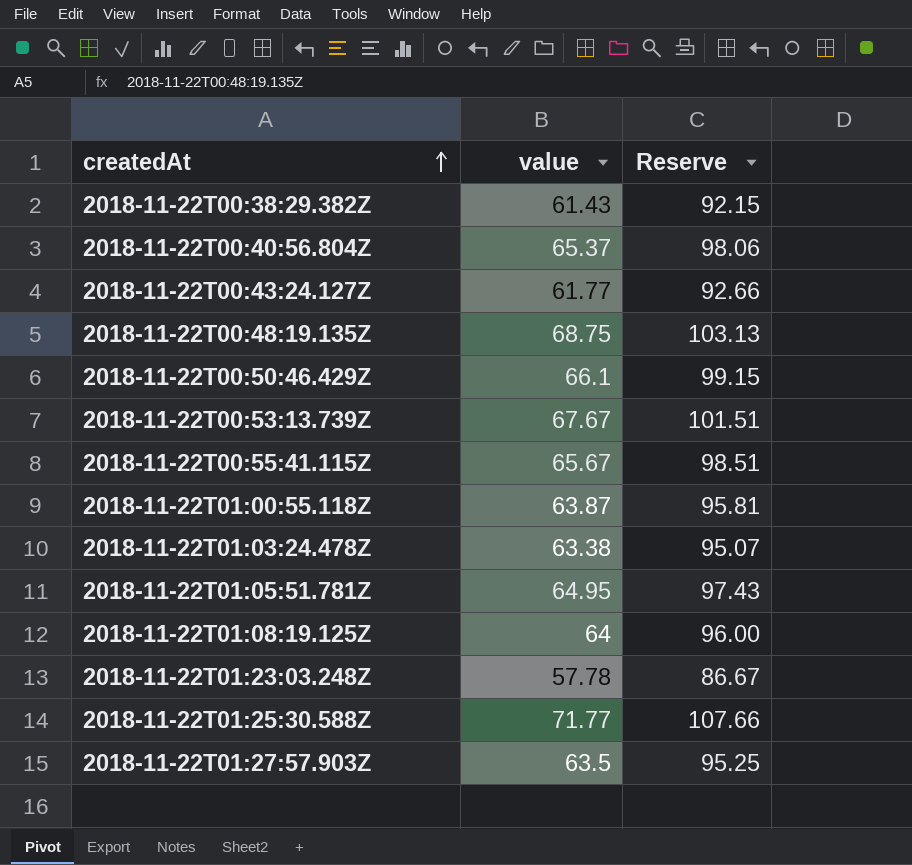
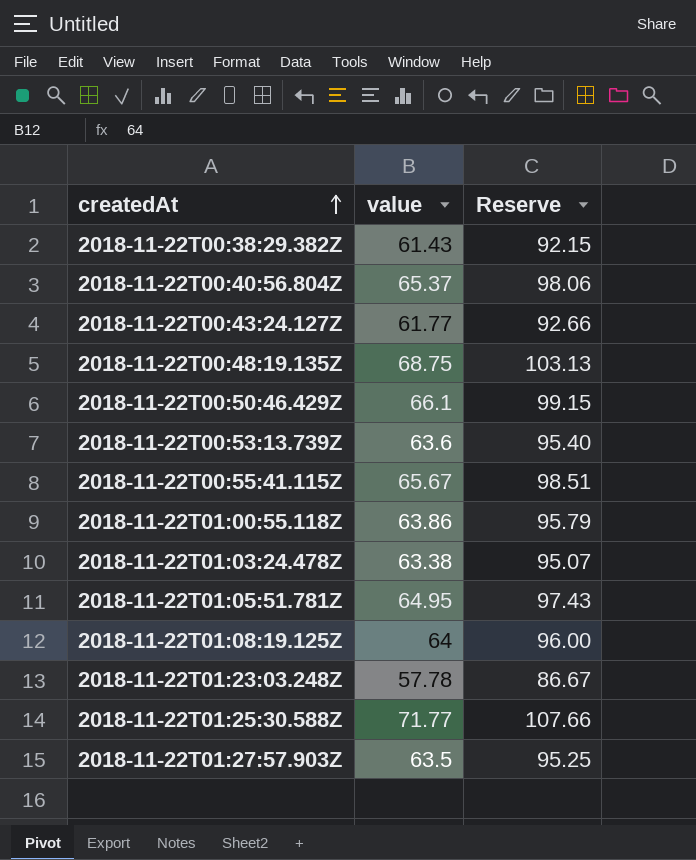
2018-11-22T00:53:13.739Z | value: 67.67 -> 63.6
2018-11-22T00:53:13.739Z | Reserve: 101.51 -> 95.40
2018-11-22T01:00:55.118Z | value: 63.87 -> 63.86
2018-11-22T01:00:55.118Z | Reserve: 95.81 -> 95.79

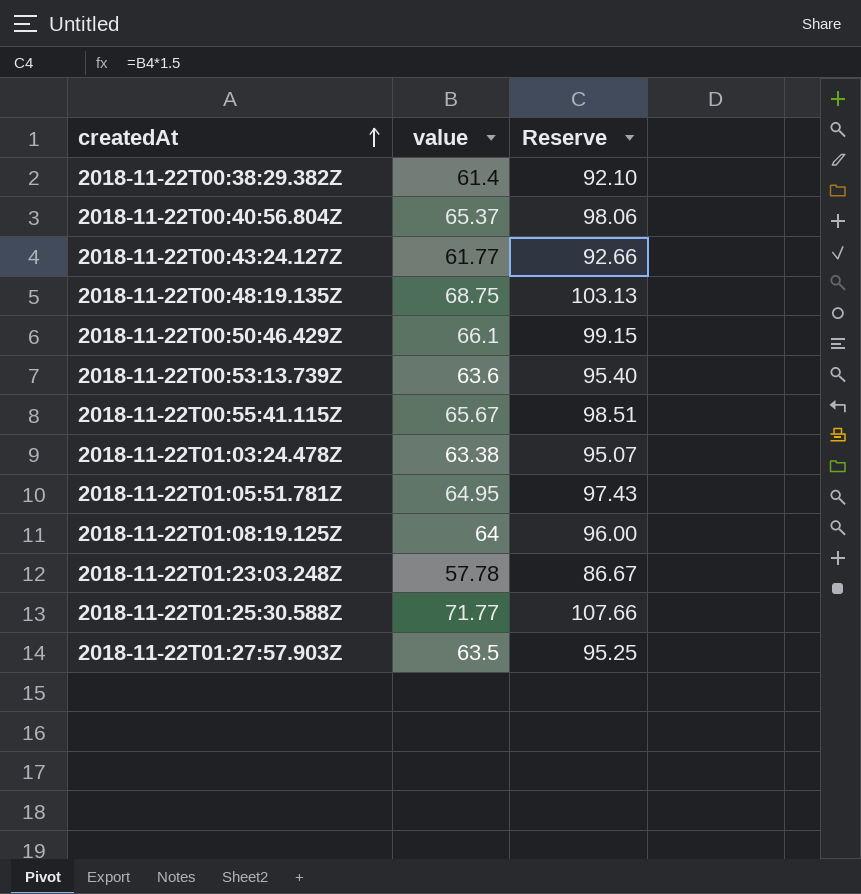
row 2018-11-22T01:00:55.118Z: 63.86 | 95.79 -> none
2018-11-22T00:38:29.382Z | value: 61.43 -> 61.4
2018-11-22T00:38:29.382Z | Reserve: 92.15 -> 92.10

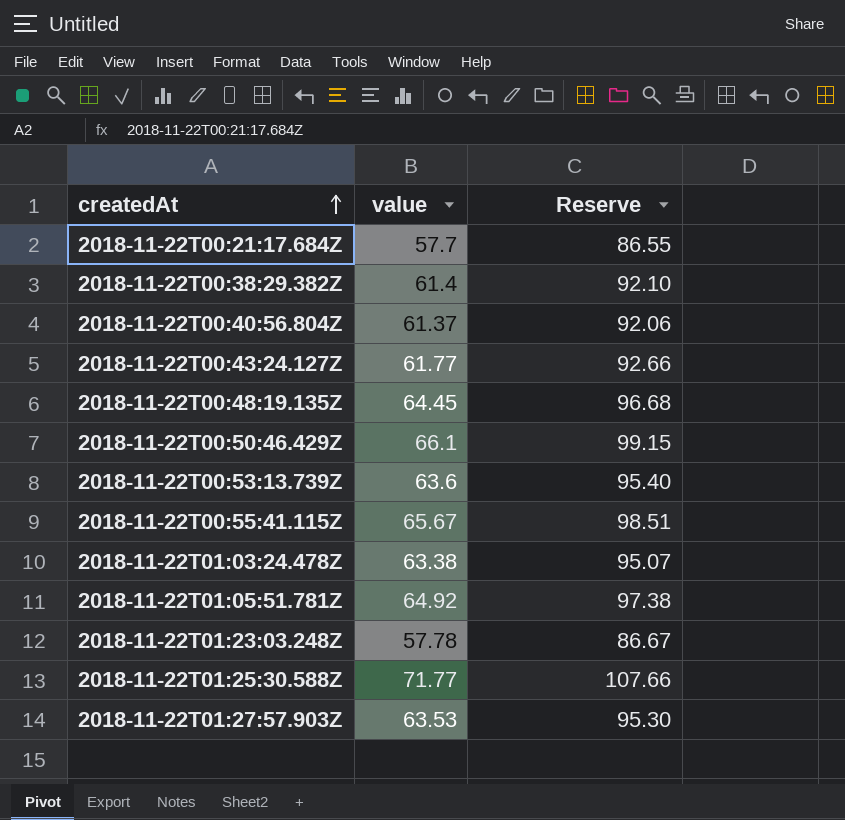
row 2018-11-22T01:08:19.125Z: 64 | 96.00 -> none
row 2018-11-22T00:21:17.684Z: none -> 57.7 | 86.55
2018-11-22T00:40:56.804Z | value: 65.37 -> 61.37
2018-11-22T00:40:56.804Z | Reserve: 98.06 -> 92.06
2018-11-22T00:48:19.135Z | value: 68.75 -> 64.45
2018-11-22T00:48:19.135Z | Reserve: 103.13 -> 96.68
2018-11-22T01:05:51.781Z | value: 64.95 -> 64.92
2018-11-22T01:05:51.781Z | Reserve: 97.43 -> 97.38
2018-11-22T01:27:57.903Z | value: 63.5 -> 63.53
2018-11-22T01:27:57.903Z | Reserve: 95.25 -> 95.30

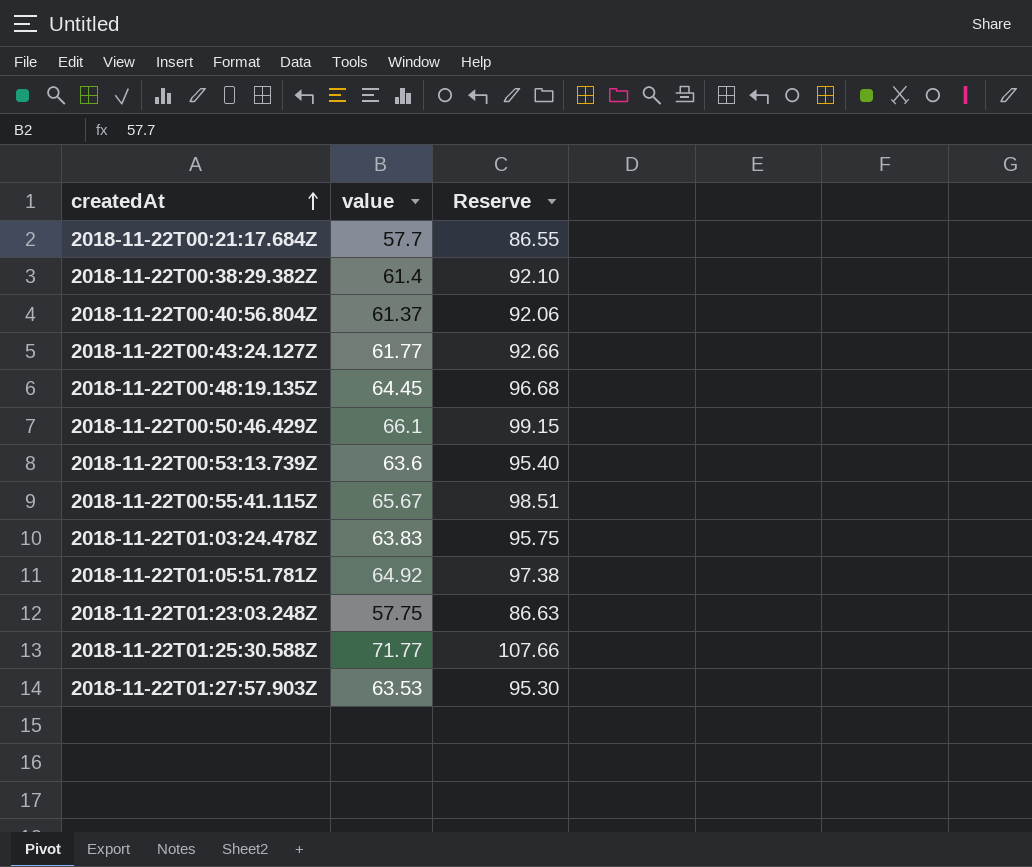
2018-11-22T01:03:24.478Z | value: 63.38 -> 63.83
2018-11-22T01:03:24.478Z | Reserve: 95.07 -> 95.75
2018-11-22T01:23:03.248Z | value: 57.78 -> 57.75
2018-11-22T01:23:03.248Z | Reserve: 86.67 -> 86.63

